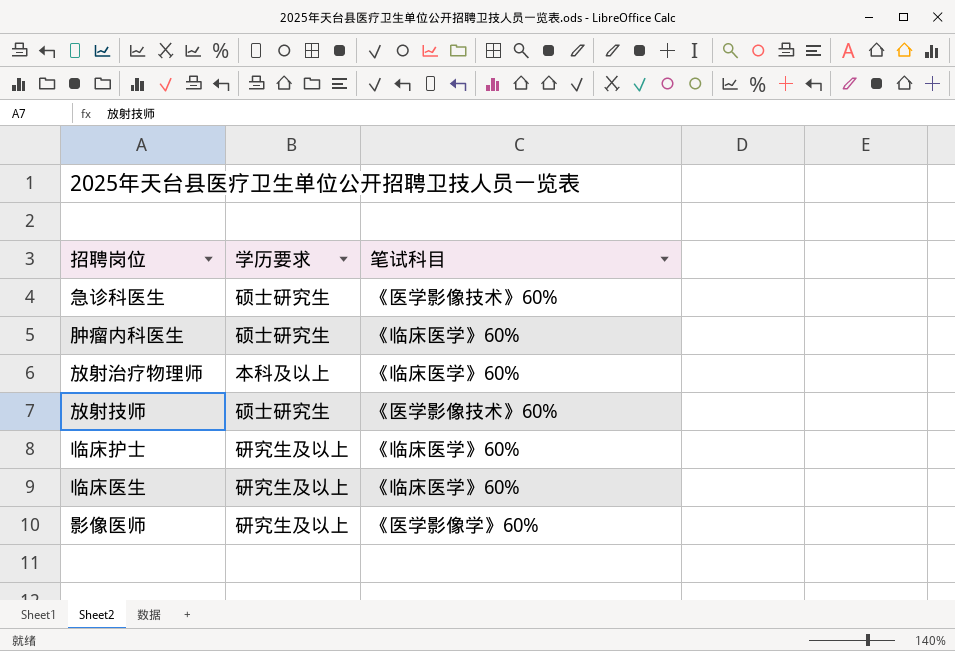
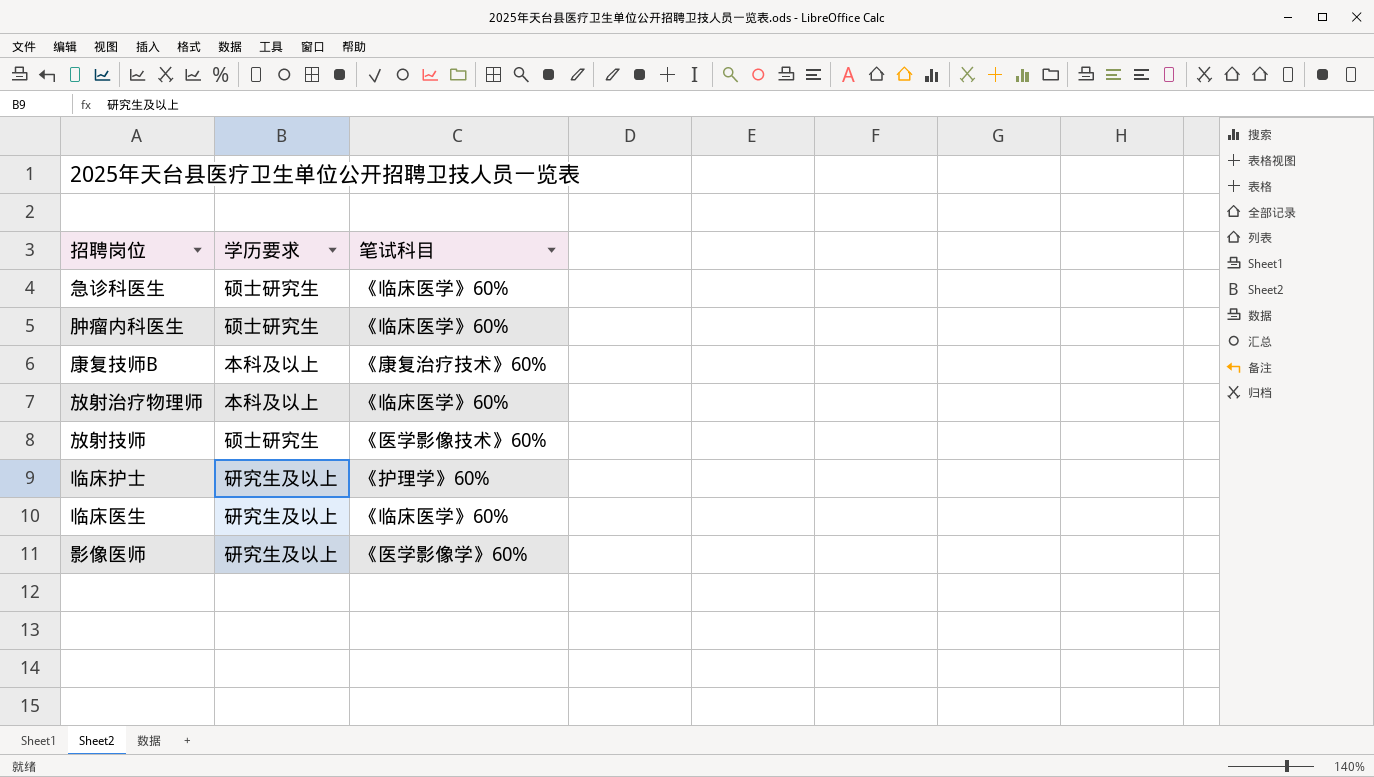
急诊科医生 | 笔试科目: 《医学影像技术》60% -> 《临床医学》60%
row 康复技师B: none -> 本科及以上 | 《康复治疗技术》60%
临床护士 | 笔试科目: 《临床医学》60% -> 《护理学》60%

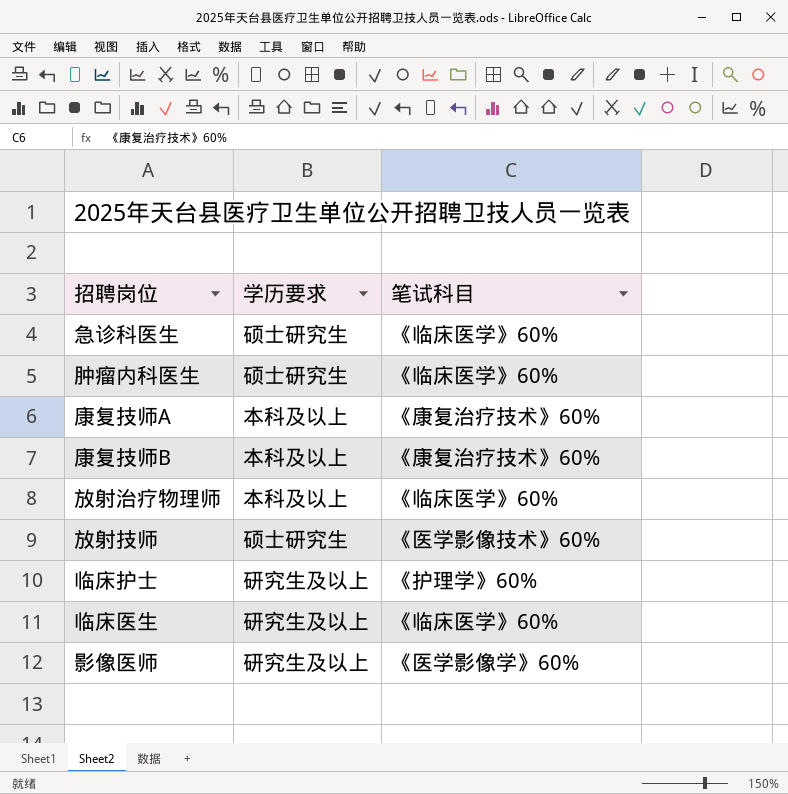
row 康复技师A: none -> 本科及以上 | 《康复治疗技术》60%

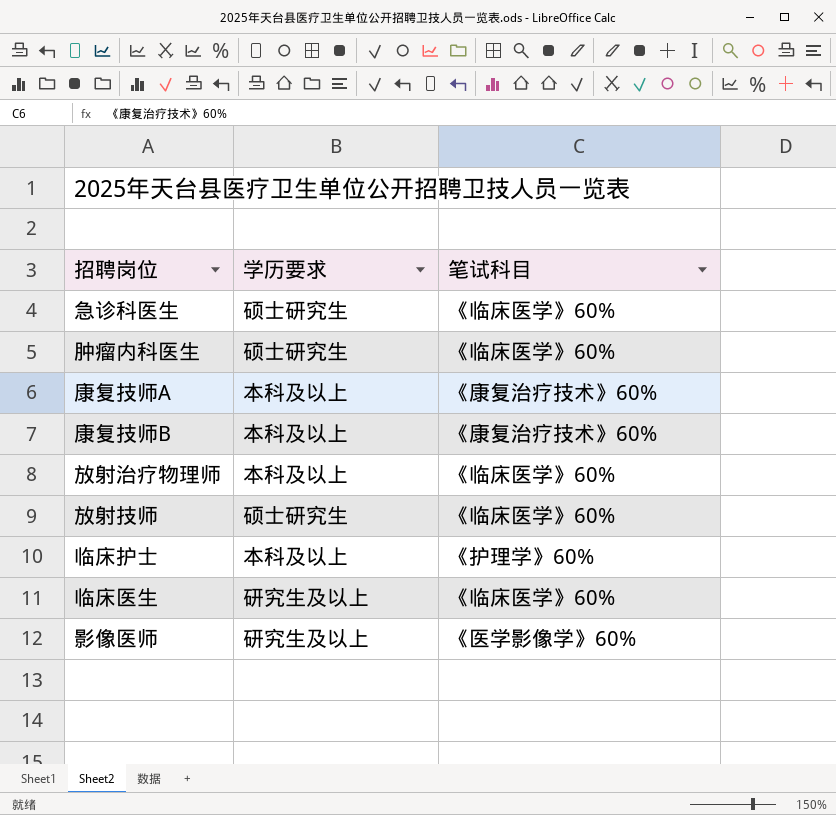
放射技师 | 笔试科目: 《医学影像技术》60% -> 《临床医学》60%
临床护士 | 学历要求: 研究生及以上 -> 本科及以上

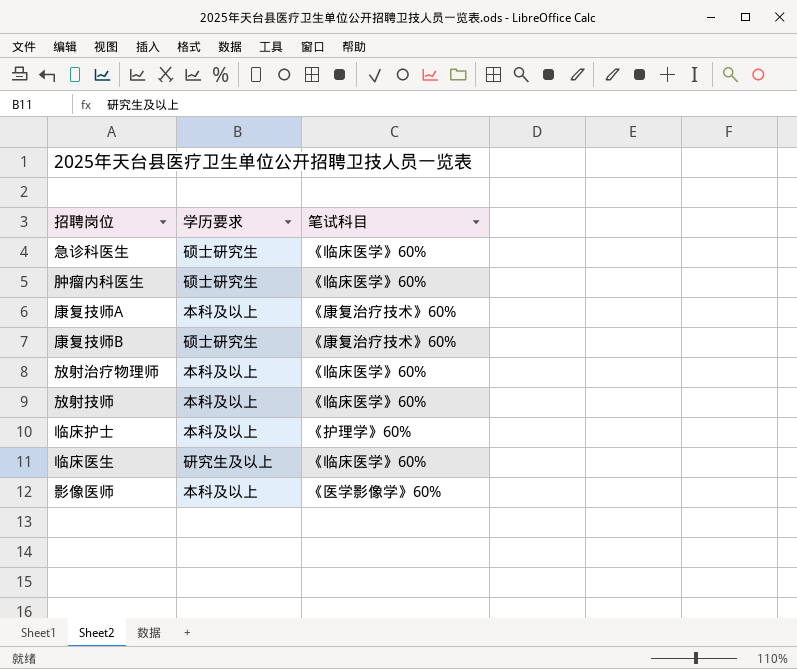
康复技师B | 学历要求: 本科及以上 -> 硕士研究生
放射技师 | 学历要求: 硕士研究生 -> 本科及以上
影像医师 | 学历要求: 研究生及以上 -> 本科及以上

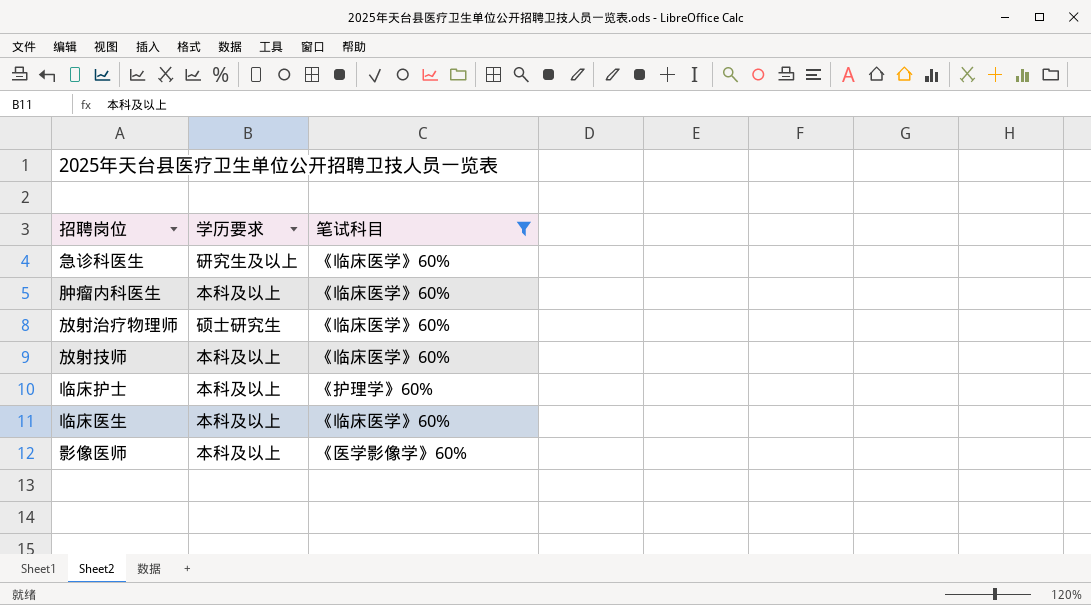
filter: none -> 笔试科目 != 《康复治疗技术》60%
急诊科医生 | 学历要求: 硕士研究生 -> 研究生及以上
肿瘤内科医生 | 学历要求: 硕士研究生 -> 本科及以上
放射治疗物理师 | 学历要求: 本科及以上 -> 硕士研究生
临床医生 | 学历要求: 研究生及以上 -> 本科及以上

